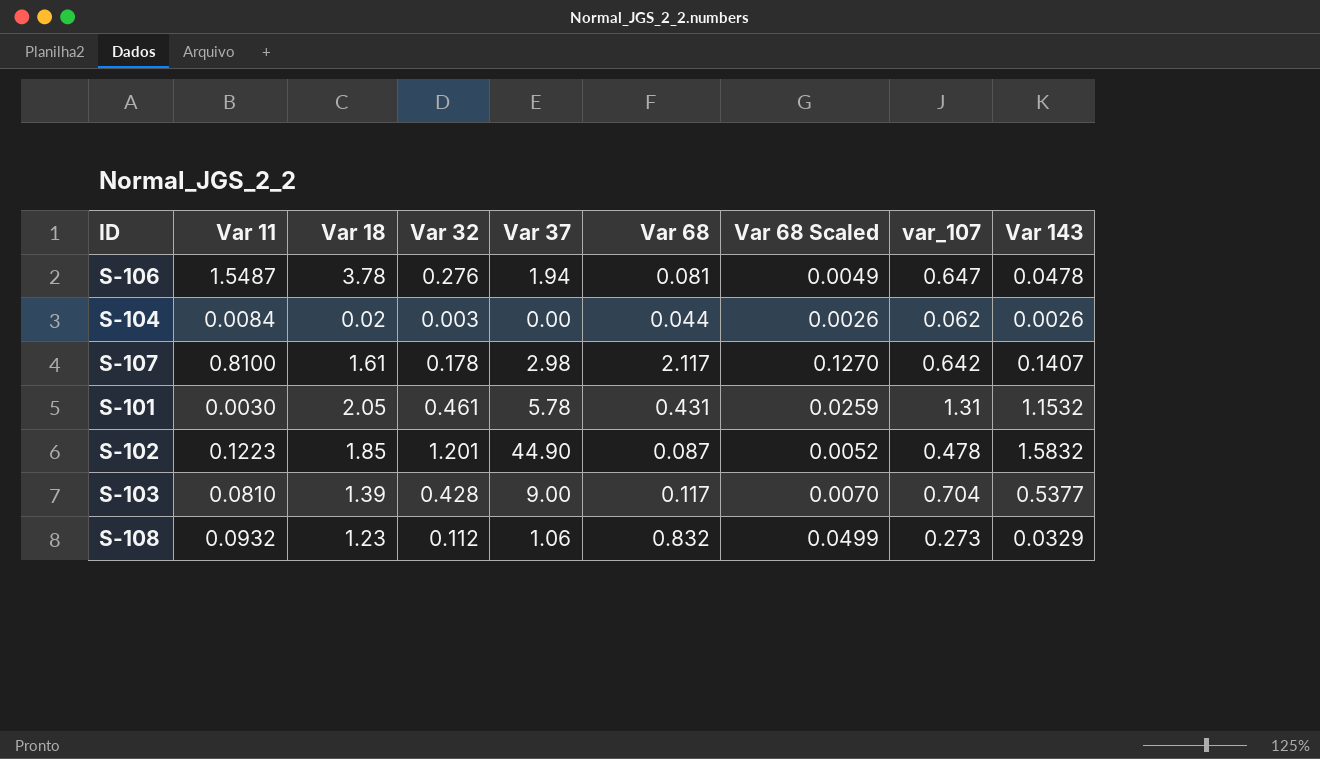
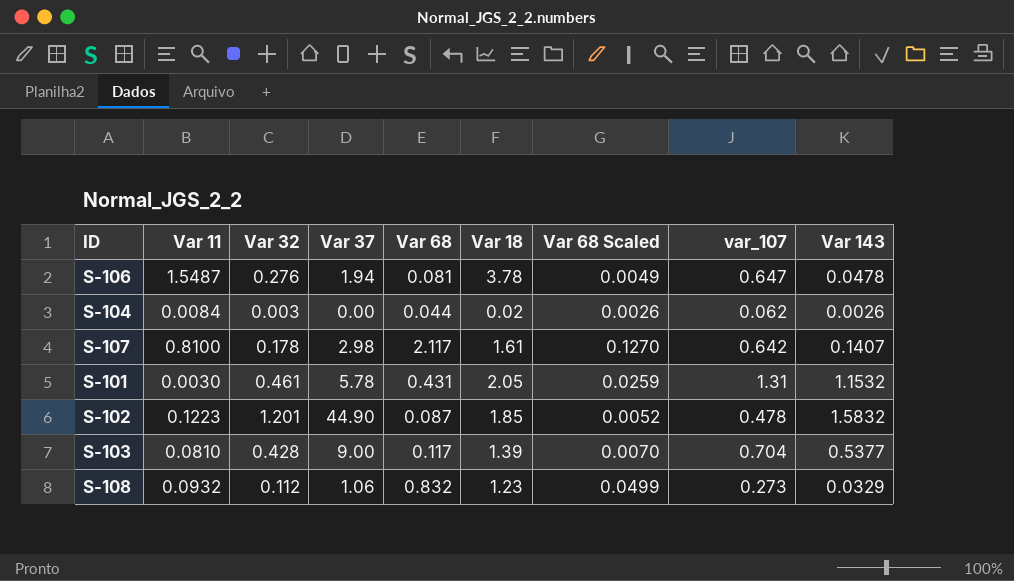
column Var 18 | position: 3 -> 6

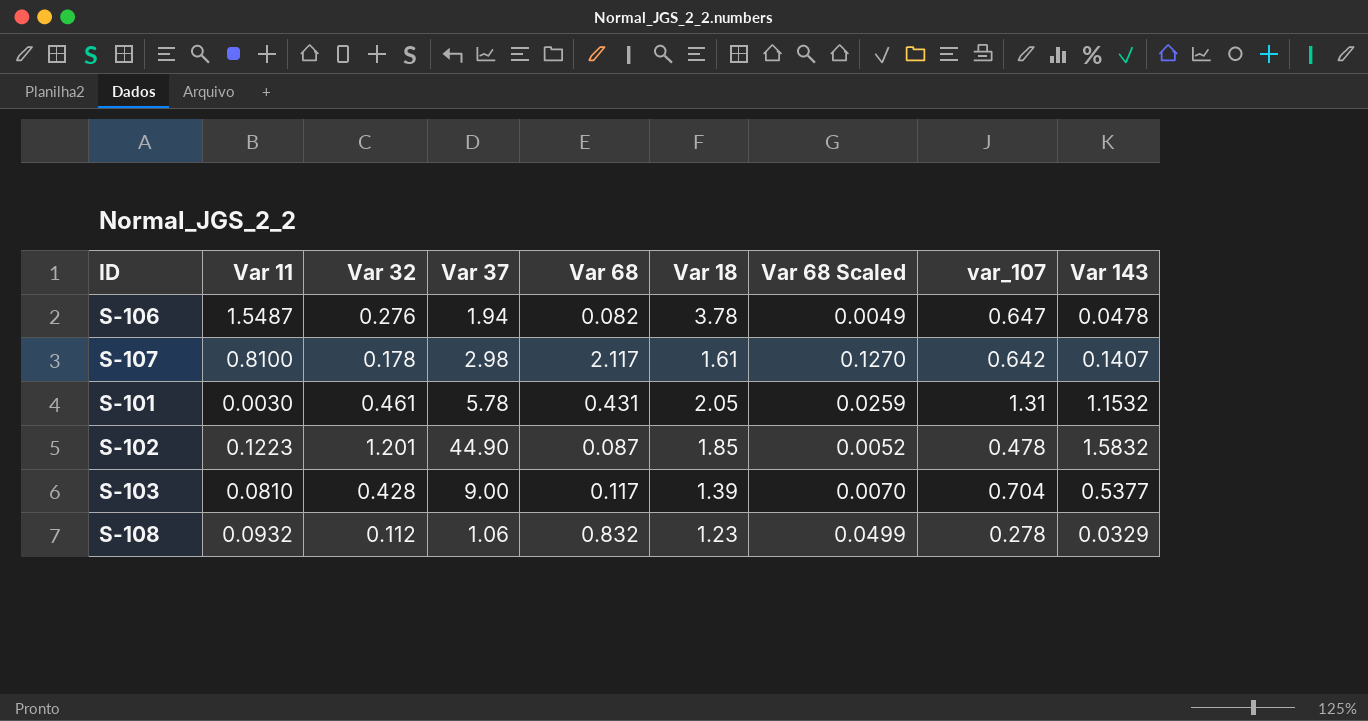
row S-104: 0.0084 | 0.003 | 0.00 | 0.044 | 0.02 | 0.0026 | 0.062 | 0.0026 -> none
S-106 | Var 68: 0.081 -> 0.082
S-108 | var_107: 0.273 -> 0.278

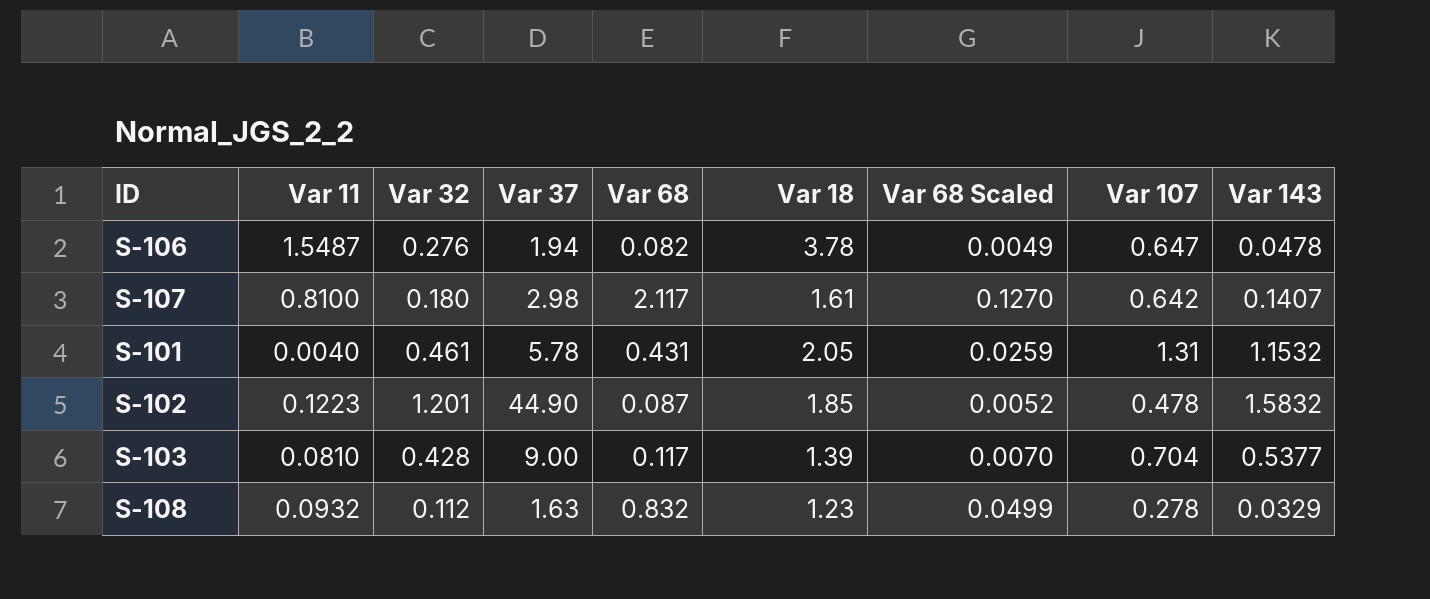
column name: var_107 -> Var 107
S-107 | Var 32: 0.178 -> 0.180
S-101 | Var 11: 0.0030 -> 0.0040
S-108 | Var 37: 1.06 -> 1.63

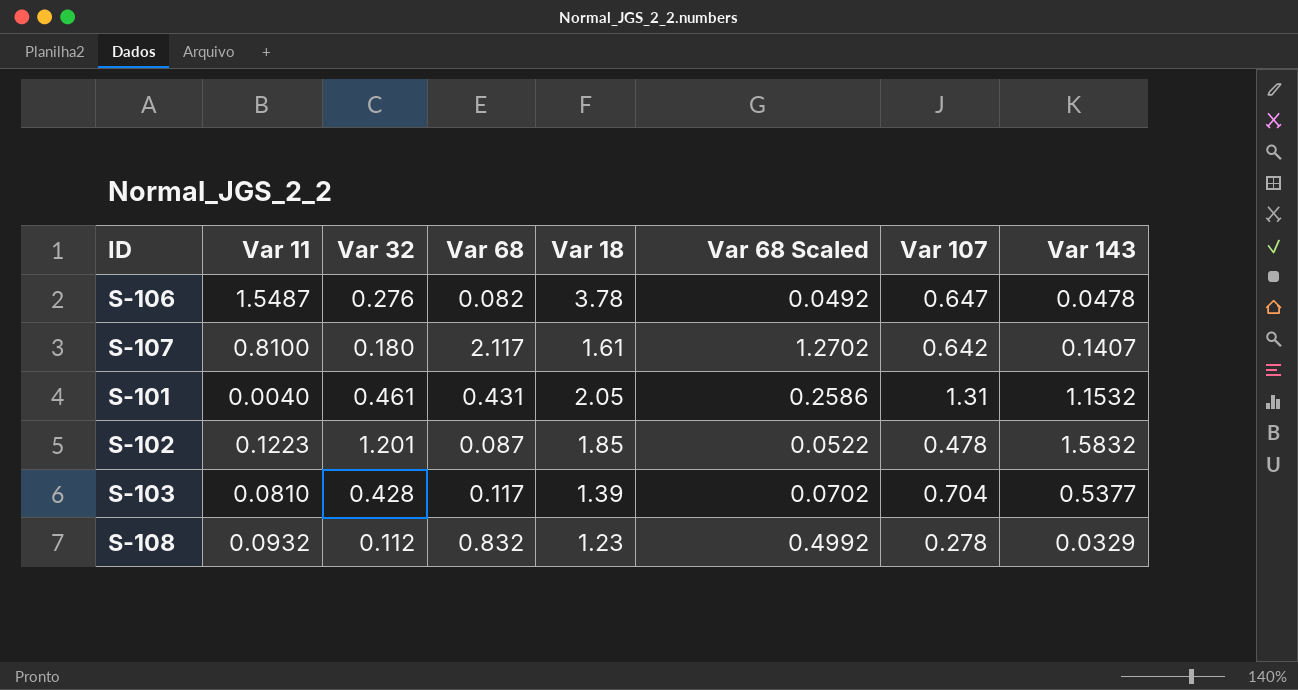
column Var 37 | position: 4 -> none
column Var 68 Scaled | formula: [Var 68] * 0.06 -> [Var 68] * 0.6

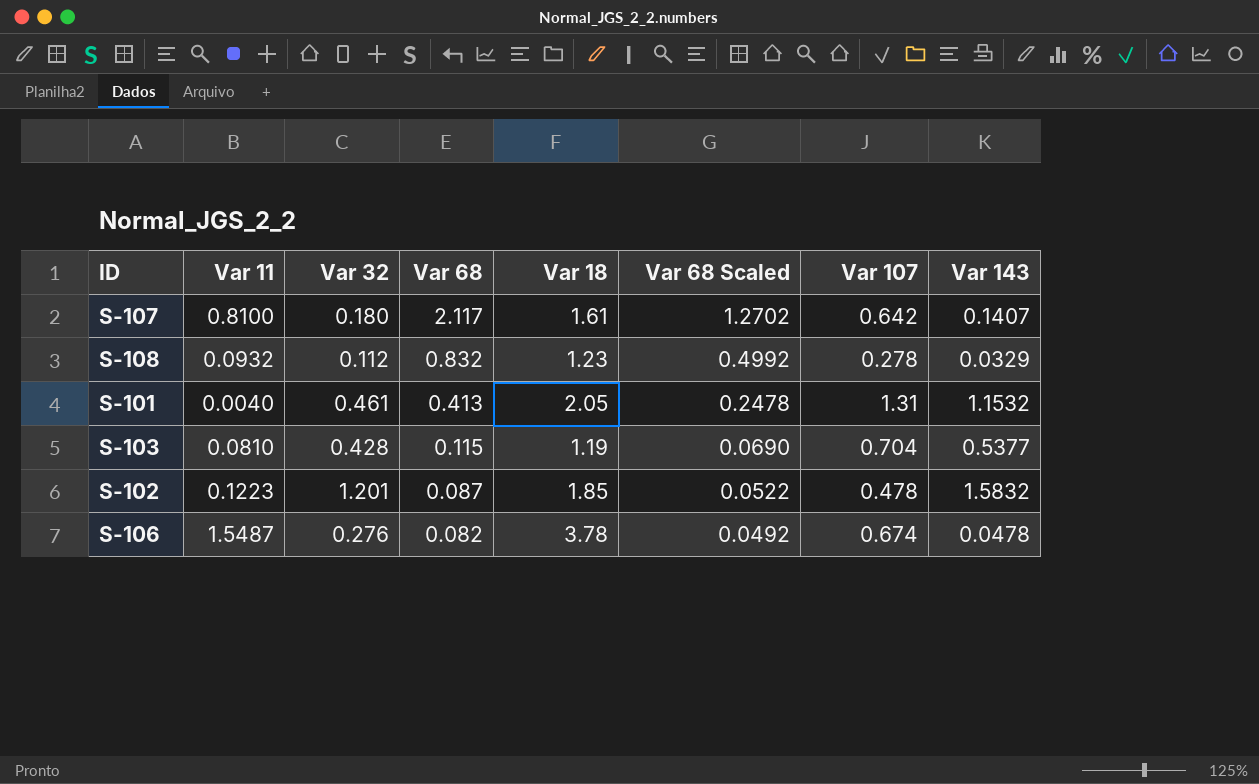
row order: none -> Var 68 descending
S-101 | Var 68: 0.431 -> 0.413
S-101 | Var 68 Scaled: 0.2586 -> 0.2478
S-103 | Var 68: 0.117 -> 0.115
S-103 | Var 18: 1.39 -> 1.19
S-103 | Var 68 Scaled: 0.0702 -> 0.0690
S-106 | Var 107: 0.647 -> 0.674

